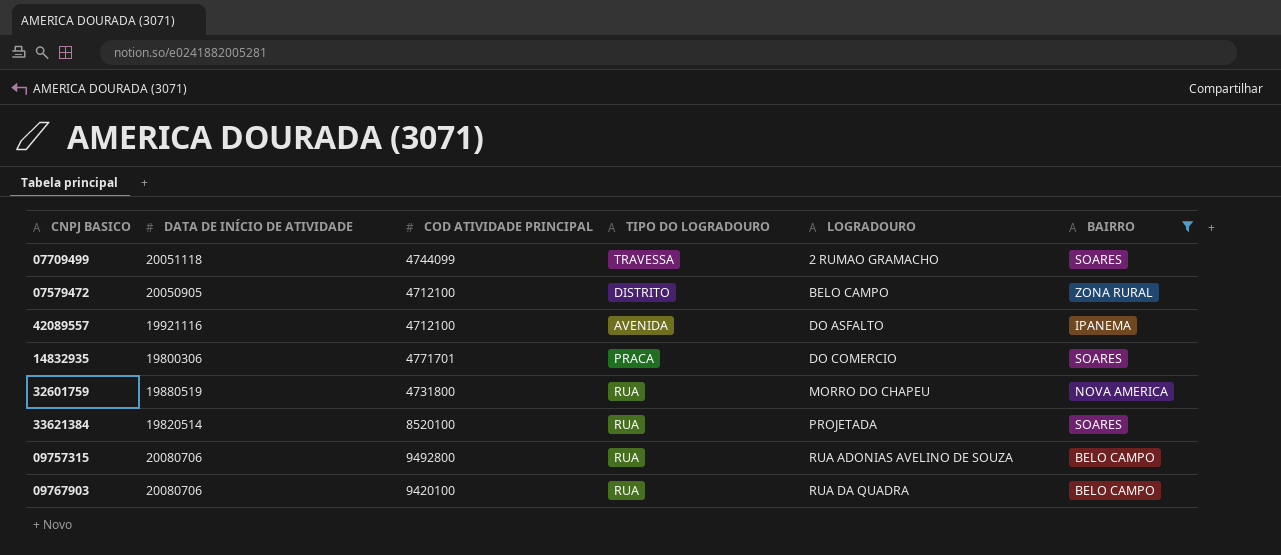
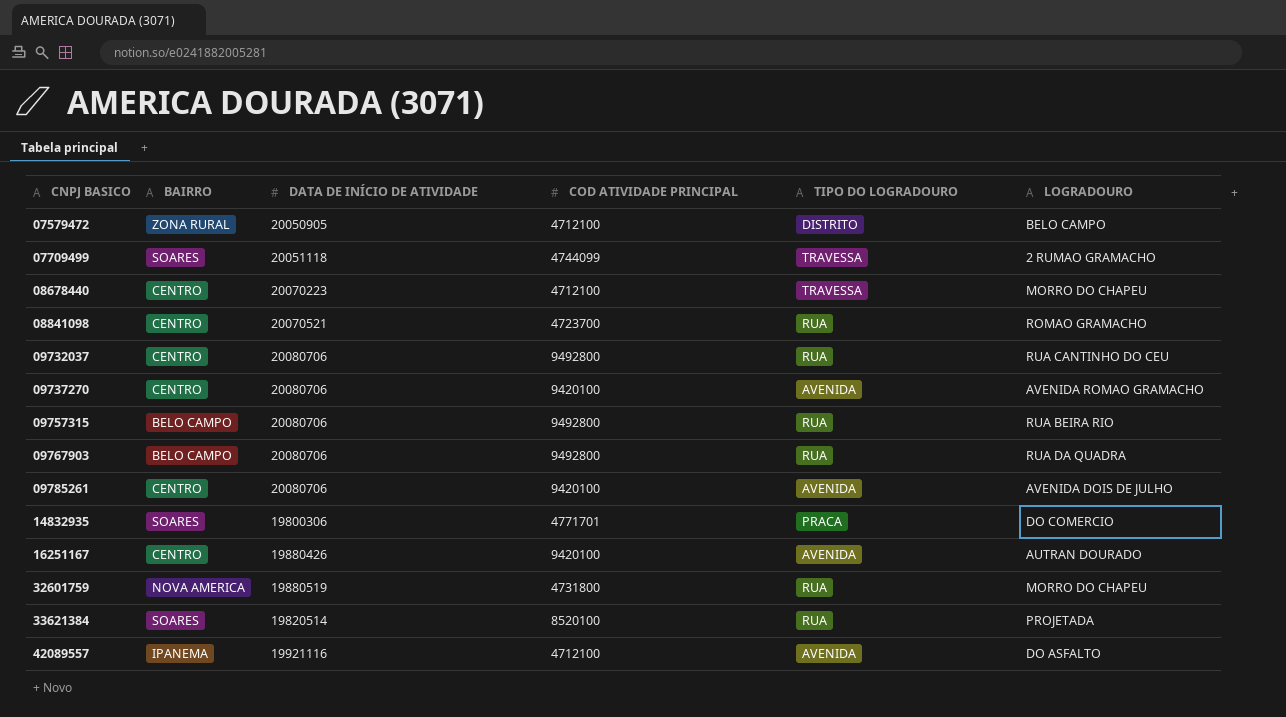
filter: BAIRRO != CENTRO -> none
row order: LOGRADOURO ascending -> CNPJ BASICO ascending
column BAIRRO | position: 6 -> 2
09757315 | LOGRADOURO: RUA ADONIAS AVELINO DE SOUZA -> RUA BEIRA RIO
09767903 | COD ATIVIDADE PRINCIPAL: 9420100 -> 9492800

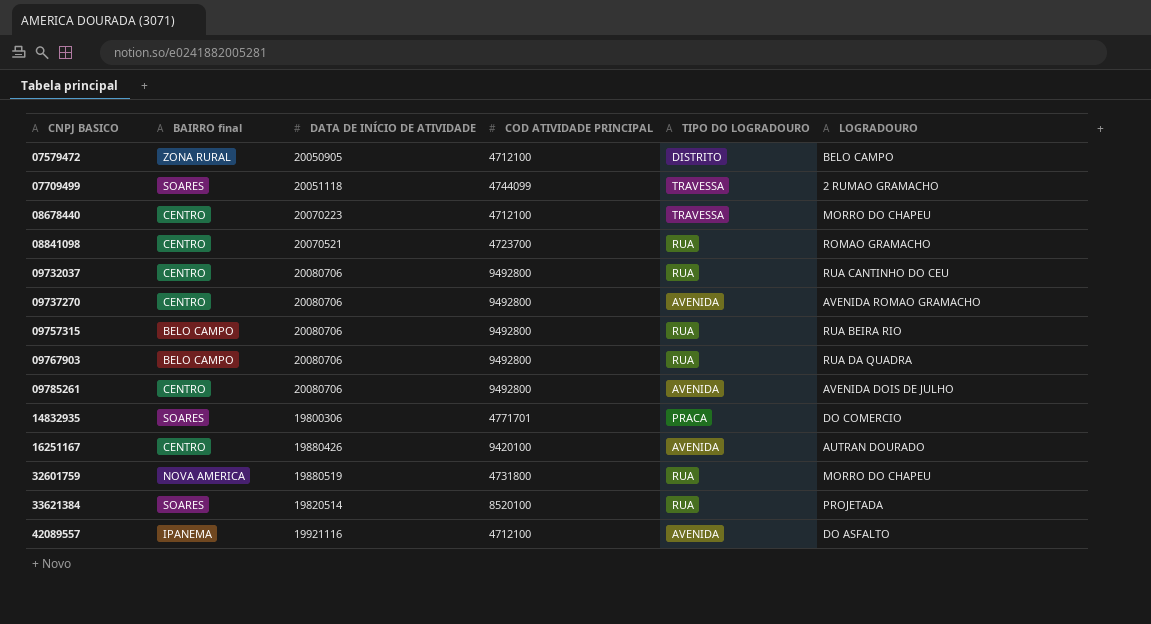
column name: BAIRRO -> BAIRRO final
09737270 | COD ATIVIDADE PRINCIPAL: 9420100 -> 9492800
09785261 | COD ATIVIDADE PRINCIPAL: 9420100 -> 9492800

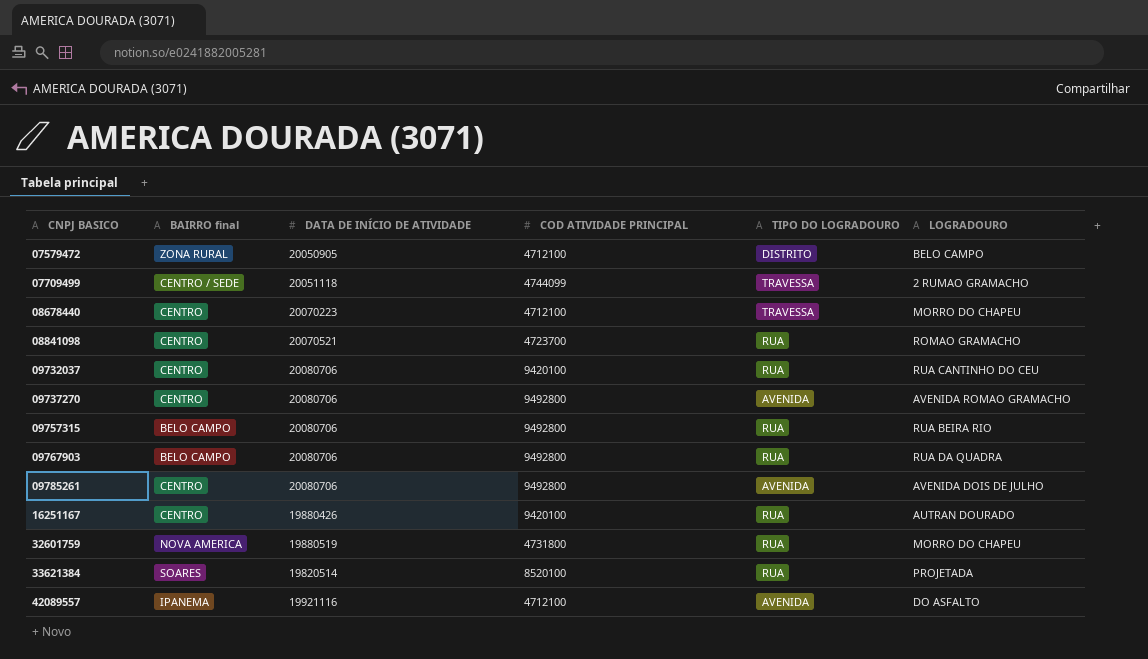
row 14832935: SOARES | 19800306 | 4771701 | PRACA | DO COMERCIO -> none
07709499 | BAIRRO final: SOARES -> CENTRO / SEDE
09732037 | COD ATIVIDADE PRINCIPAL: 9492800 -> 9420100
16251167 | TIPO DO LOGRADOURO: AVENIDA -> RUA

